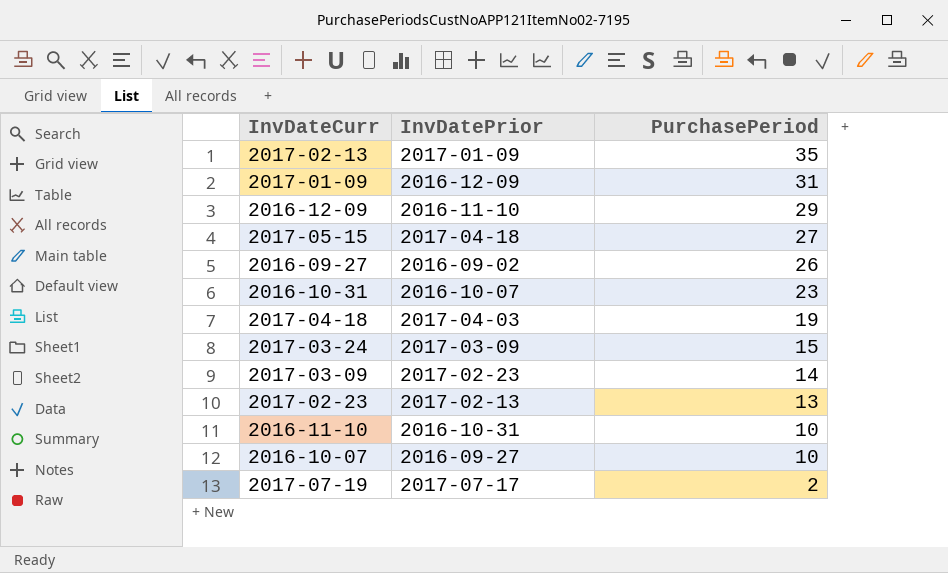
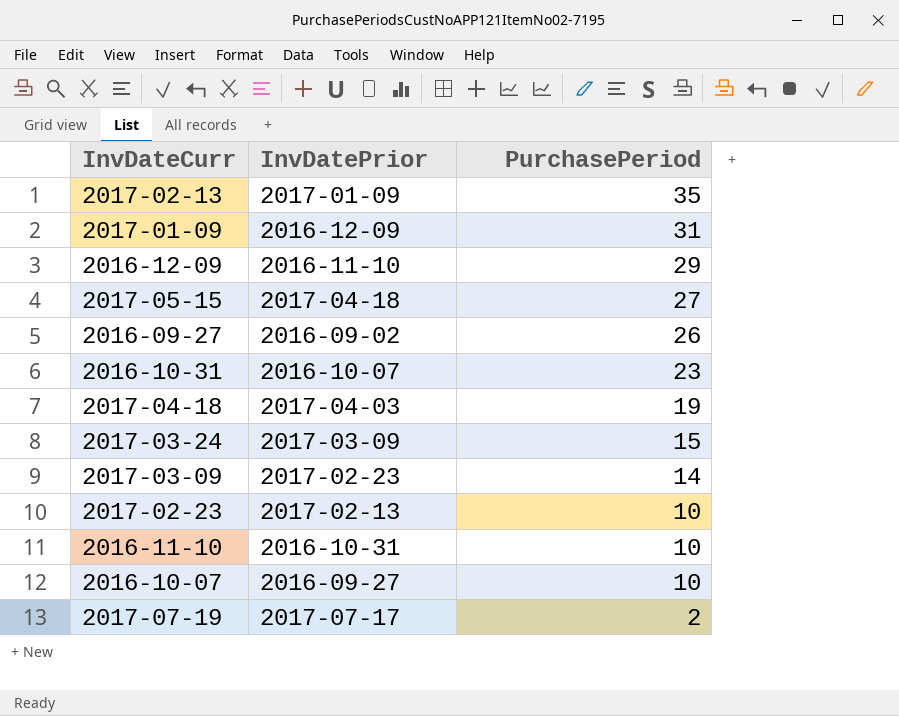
2017-02-23 | PurchasePeriod: 13 -> 10

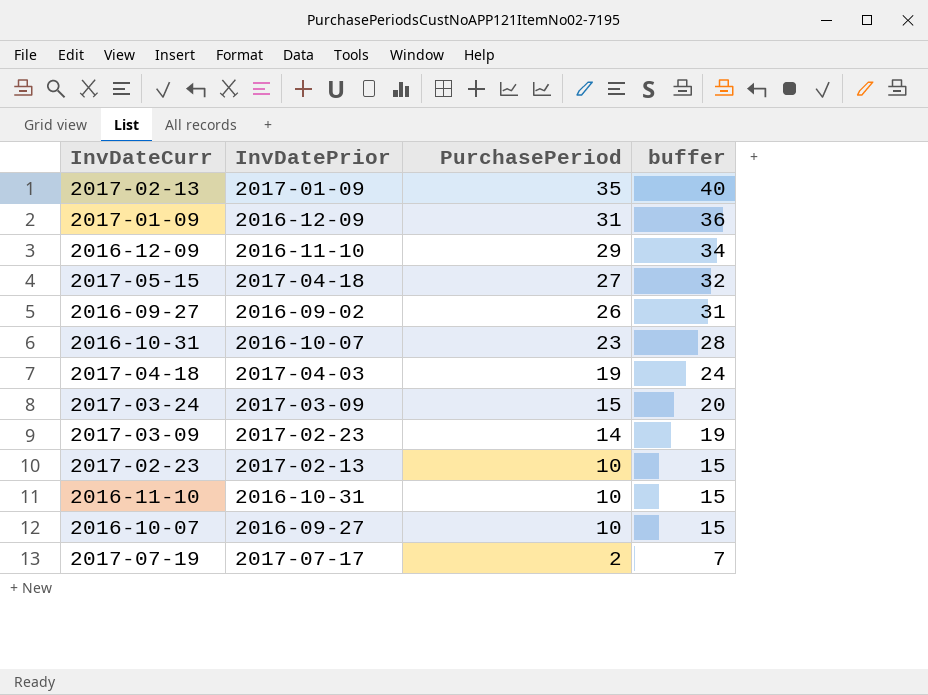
column buffer | formula: none -> [PurchasePeriod] + 5

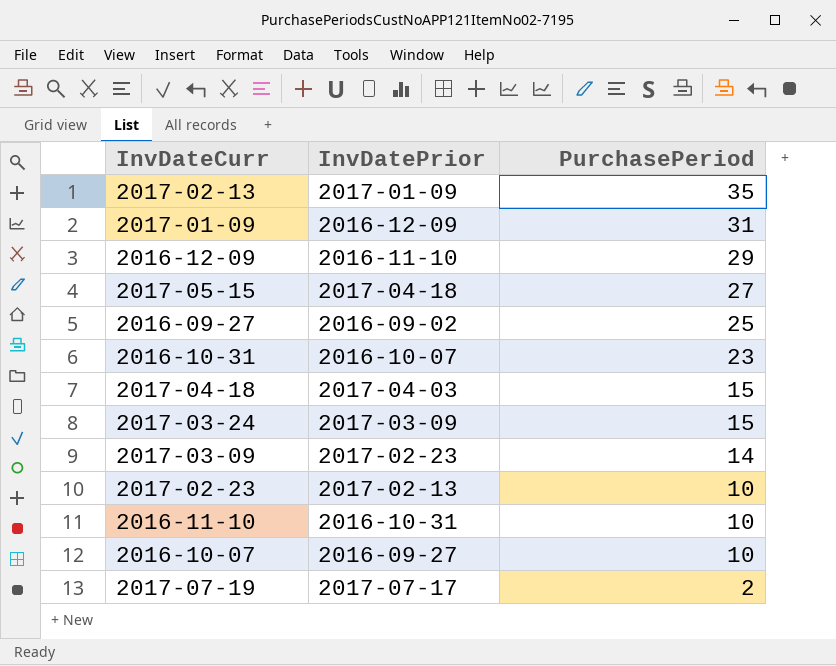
column buffer | formula: [PurchasePeriod] + 5 -> none
2016-09-27 | PurchasePeriod: 26 -> 25
2017-04-18 | PurchasePeriod: 19 -> 15

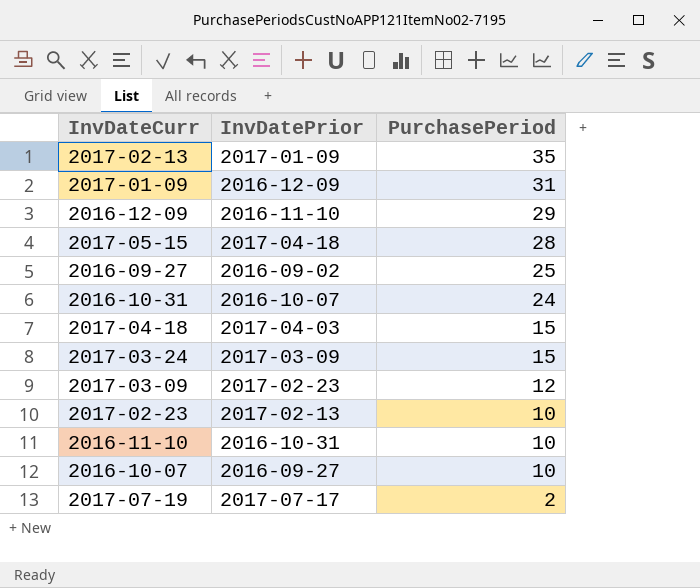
2017-05-15 | PurchasePeriod: 27 -> 28
2016-10-31 | PurchasePeriod: 23 -> 24
2017-03-09 | PurchasePeriod: 14 -> 12

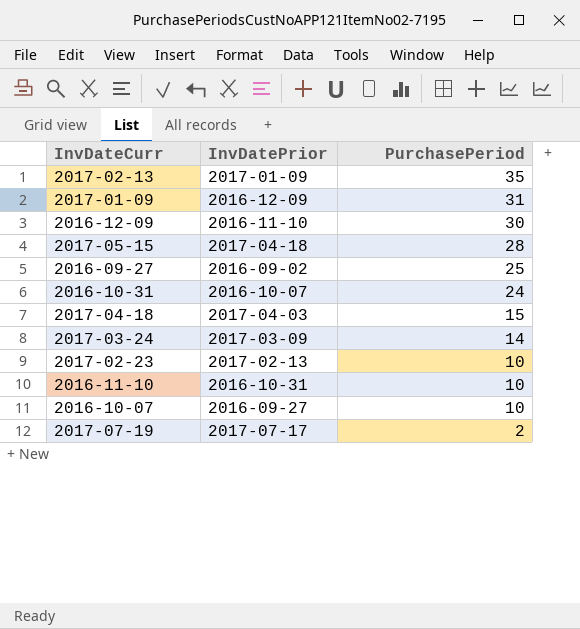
row 2017-03-09: 2017-02-23 | 12 -> none
2016-12-09 | PurchasePeriod: 29 -> 30
2017-03-24 | PurchasePeriod: 15 -> 14

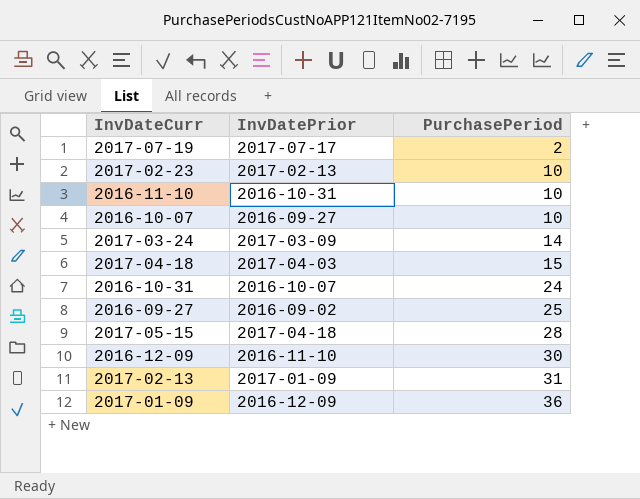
row order: PurchasePeriod descending -> PurchasePeriod ascending
2017-02-13 | PurchasePeriod: 35 -> 31
2017-01-09 | PurchasePeriod: 31 -> 36

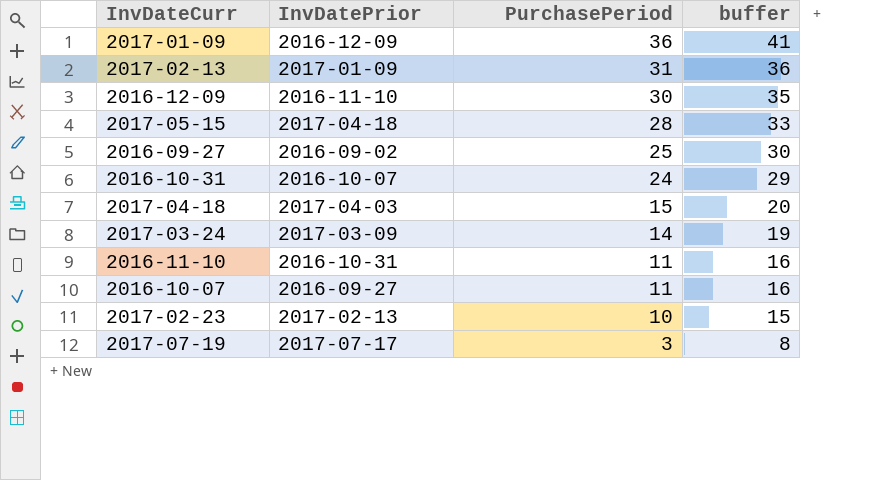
row order: PurchasePeriod ascending -> PurchasePeriod descending
column buffer | formula: none -> [PurchasePeriod] + 5
2016-11-10 | PurchasePeriod: 10 -> 11
2016-10-07 | PurchasePeriod: 10 -> 11
2017-07-19 | PurchasePeriod: 2 -> 3

